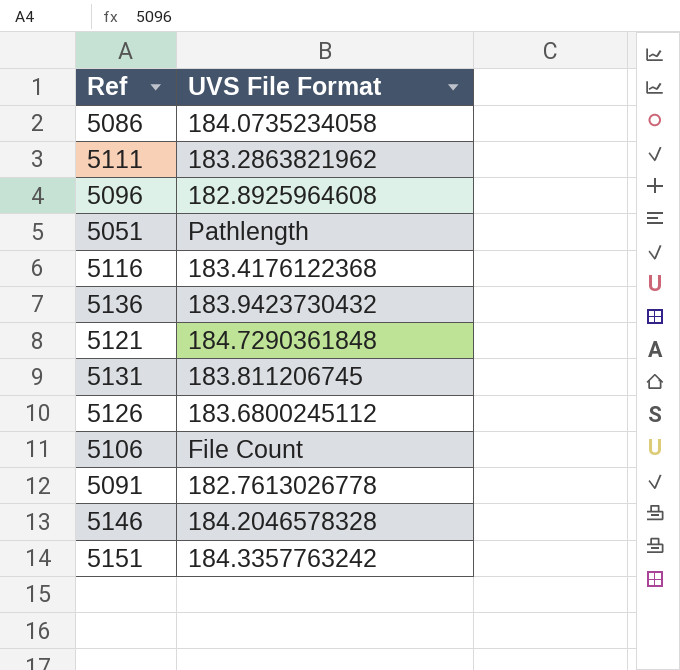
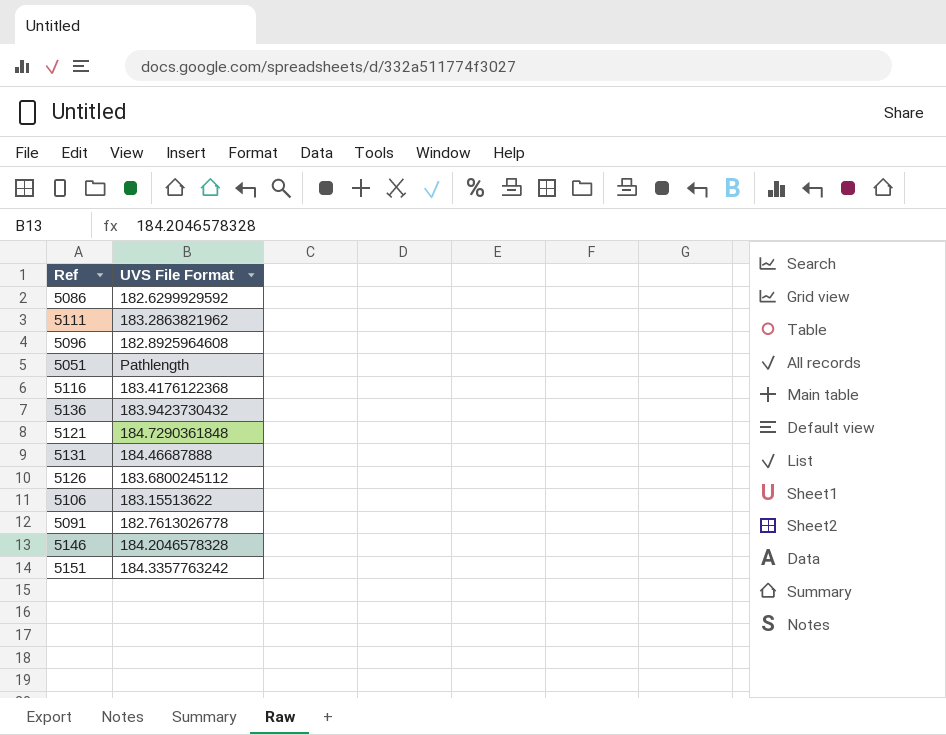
5086 | UVS File Format: 184.0735234058 -> 182.6299929592
5131 | UVS File Format: 183.811206745 -> 184.46687888
5106 | UVS File Format: File Count -> 183.15513622

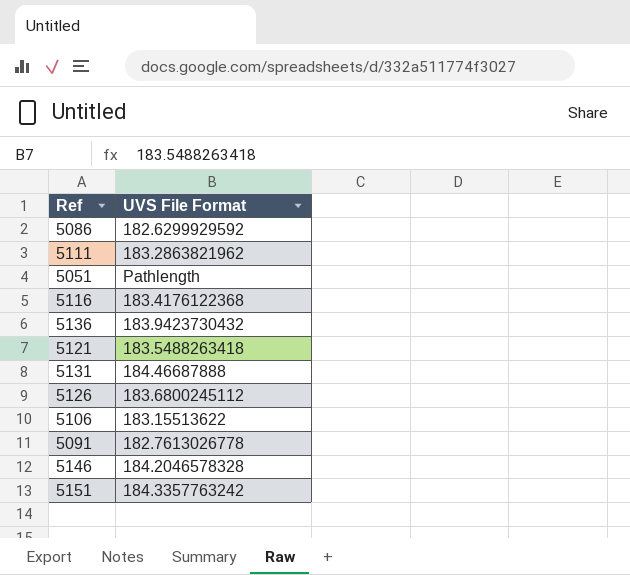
row 5096: 182.8925964608 -> none
5121 | UVS File Format: 184.7290361848 -> 183.5488263418

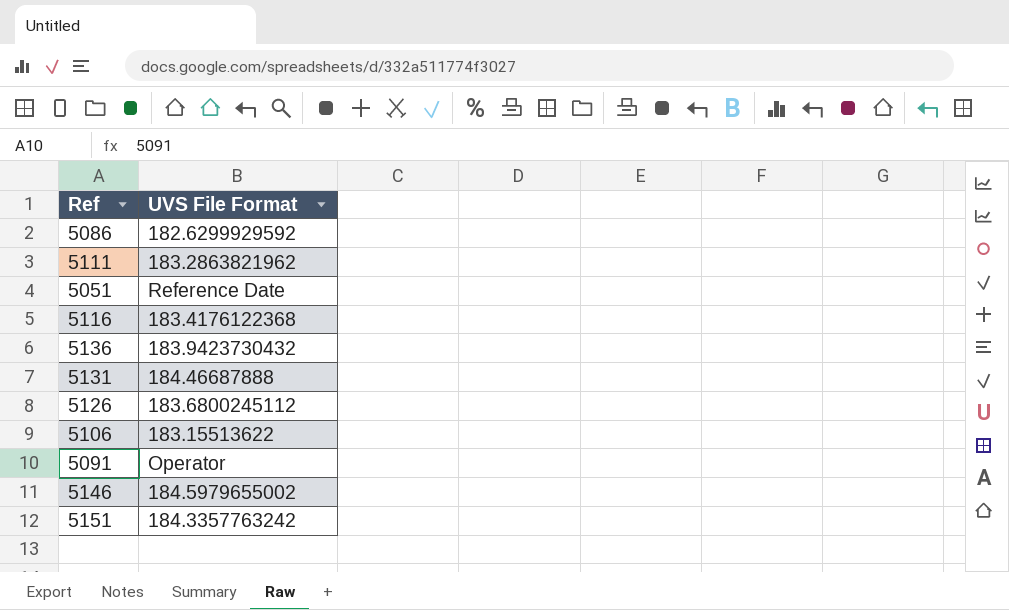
row 5121: 183.5488263418 -> none
5051 | UVS File Format: Pathlength -> Reference Date
5091 | UVS File Format: 182.7613026778 -> Operator
5146 | UVS File Format: 184.2046578328 -> 184.5979655002

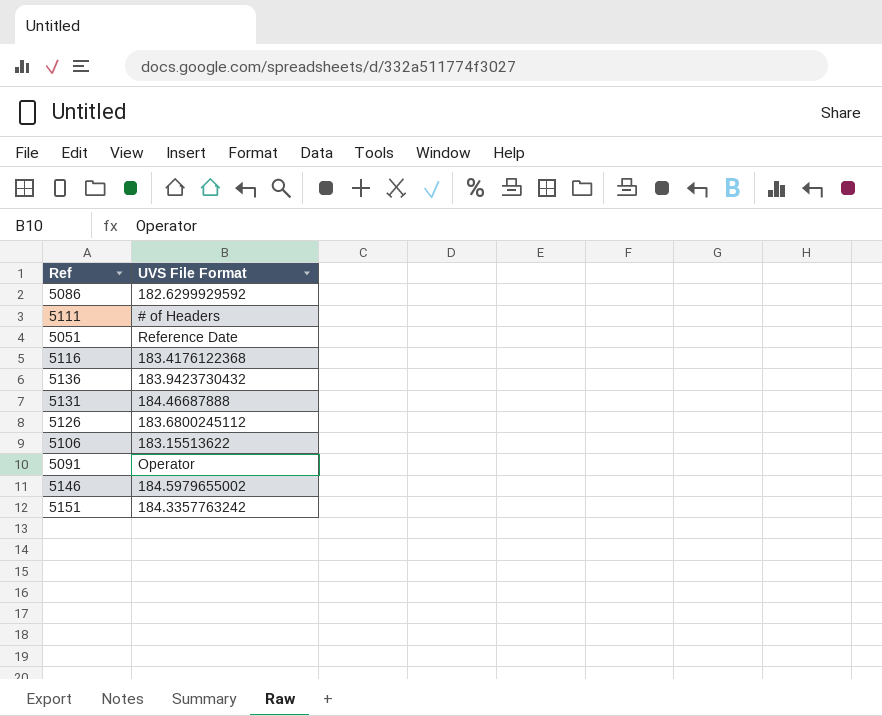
5111 | UVS File Format: 183.2863821962 -> # of Headers

